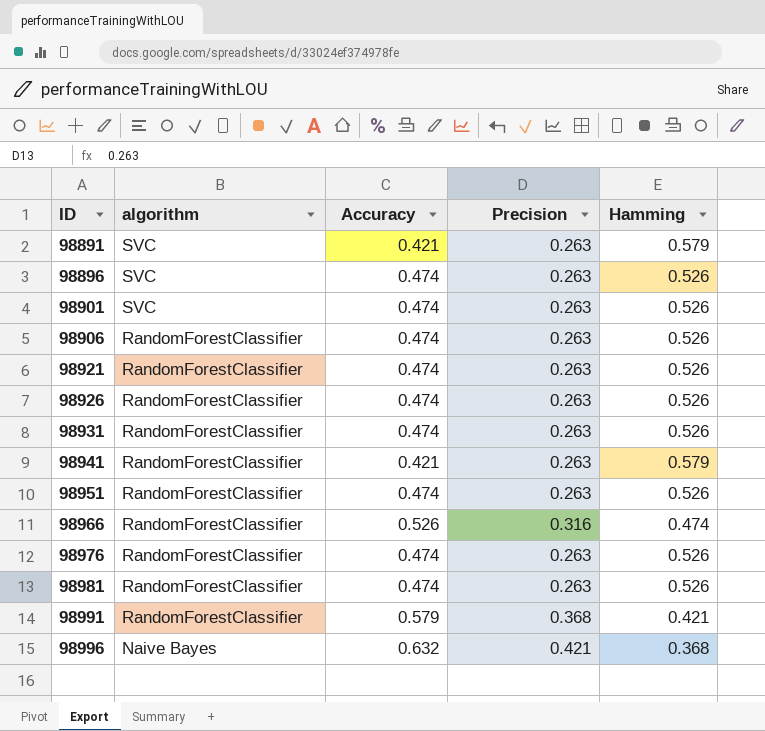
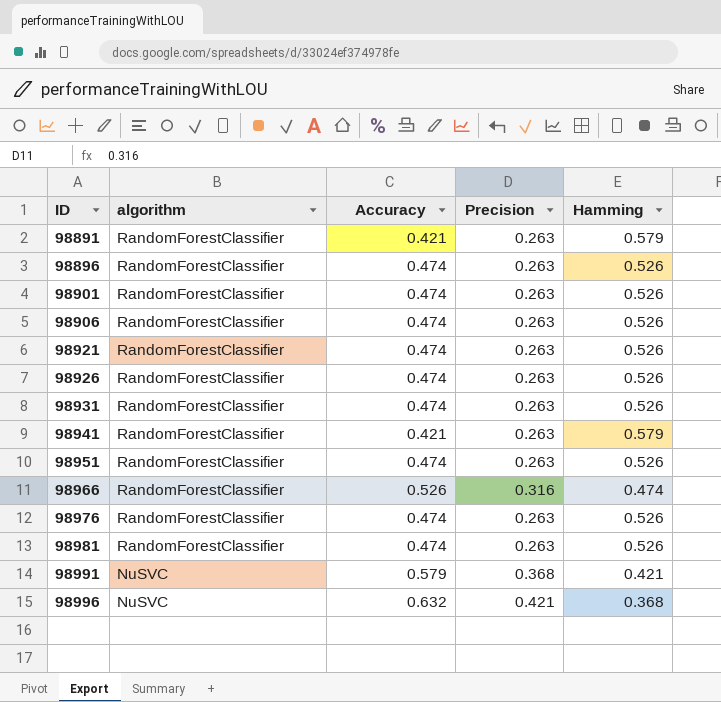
98891 | algorithm: SVC -> RandomForestClassifier
98896 | algorithm: SVC -> RandomForestClassifier
98901 | algorithm: SVC -> RandomForestClassifier
98991 | algorithm: RandomForestClassifier -> NuSVC
98996 | algorithm: Naive Bayes -> NuSVC

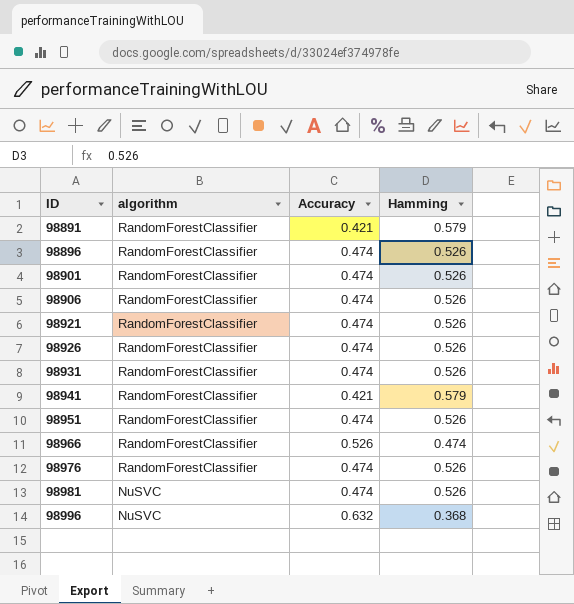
column Precision | position: 4 -> none
row 98991: NuSVC | 0.579 | 0.368 | 0.421 -> none
98981 | algorithm: RandomForestClassifier -> NuSVC

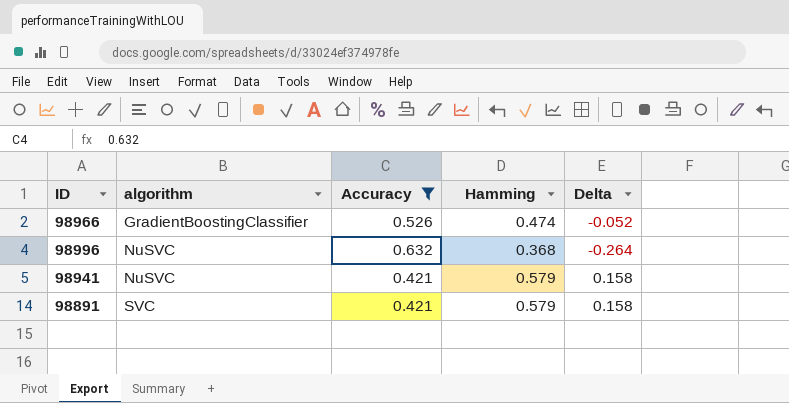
filter: none -> Accuracy != 0.474
row order: ID ascending -> algorithm ascending
column Delta | formula: none -> [Hamming] - [Accuracy]
98966 | algorithm: RandomForestClassifier -> GradientBoostingClassifier
98941 | algorithm: RandomForestClassifier -> NuSVC
98891 | algorithm: RandomForestClassifier -> SVC

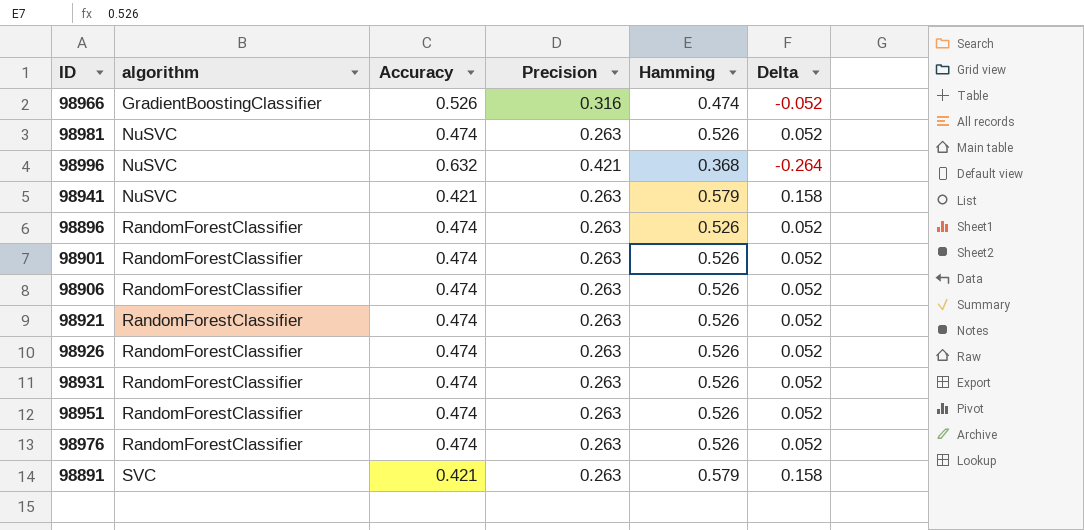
filter: Accuracy != 0.474 -> none
column Precision | position: none -> 4

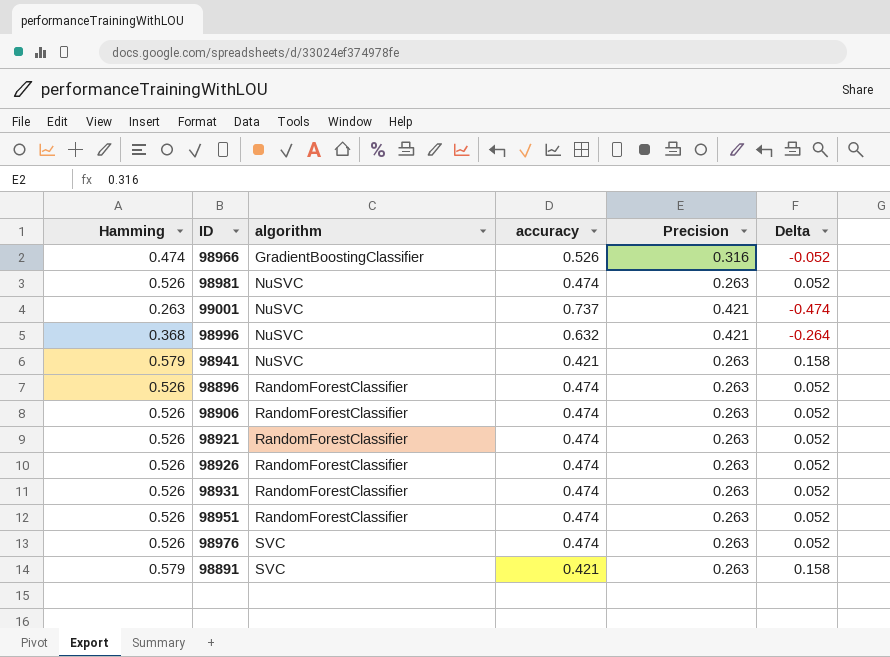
column Hamming | position: 5 -> 1
column name: Accuracy -> accuracy
row 98901: RandomForestClassifier | 0.474 | 0.263 | 0.526 | 0.052 -> none
row 99001: none -> 0.263 | NuSVC | 0.737 | 0.421 | -0.474
98976 | algorithm: RandomForestClassifier -> SVC

